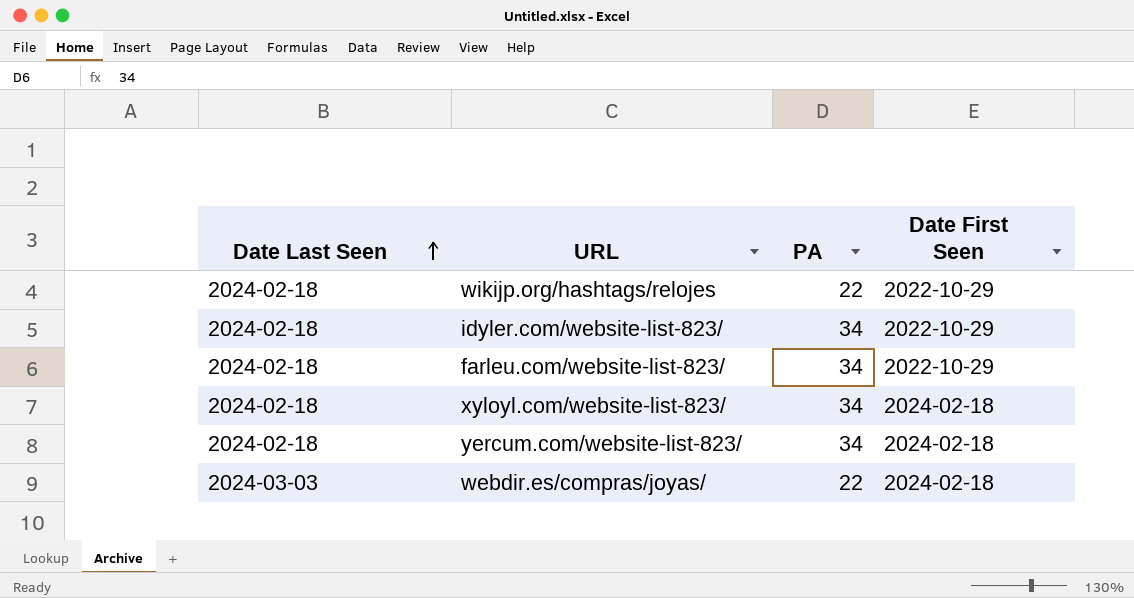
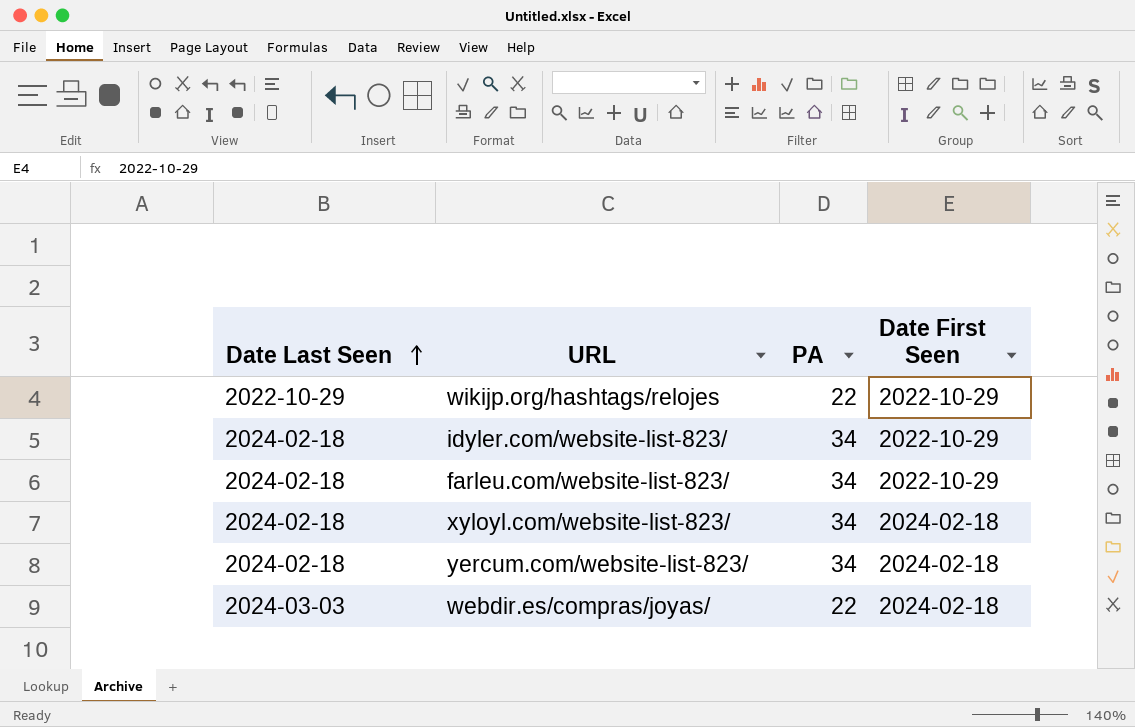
wikijp.org/hashtags/relojes | Date Last Seen: 2024-02-18 -> 2022-10-29

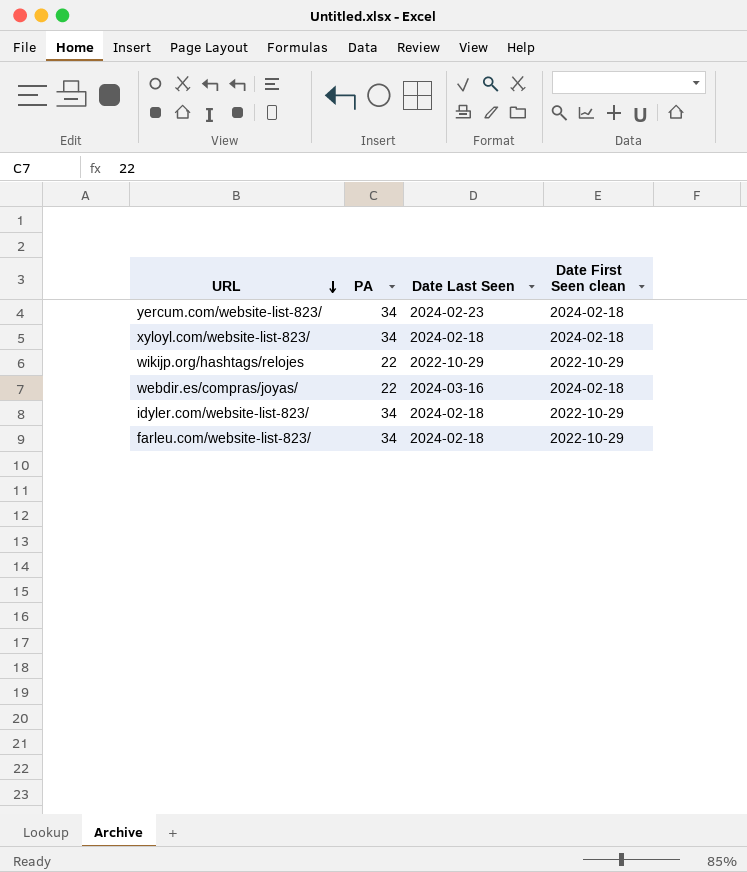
row order: Date Last Seen ascending -> URL descending
column Date Last Seen | position: 1 -> 3
column name: Date First Seen -> Date First Seen clean
yercum.com/website-list-823/ | Date Last Seen: 2024-02-18 -> 2024-02-23
webdir.es/compras/joyas/ | Date Last Seen: 2024-03-03 -> 2024-03-16

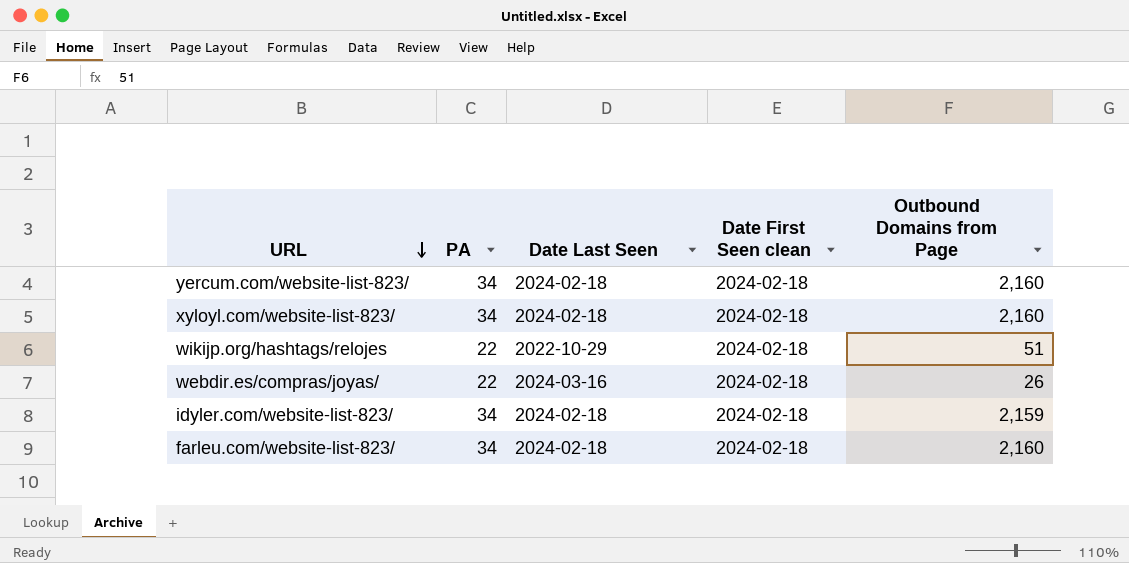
column Outbound Domains from Page | position: none -> 5
yercum.com/website-list-823/ | Date Last Seen: 2024-02-23 -> 2024-02-18
wikijp.org/hashtags/relojes | Date First Seen clean: 2022-10-29 -> 2024-02-18
idyler.com/website-list-823/ | Date First Seen clean: 2022-10-29 -> 2024-02-18
farleu.com/website-list-823/ | Date First Seen clean: 2022-10-29 -> 2024-02-18

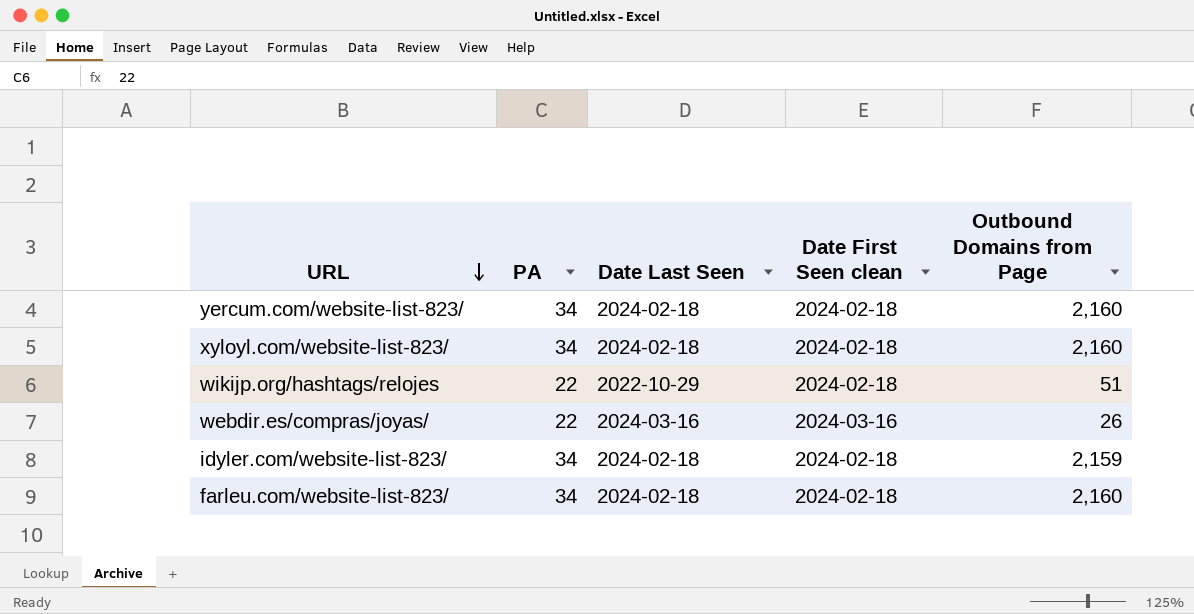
webdir.es/compras/joyas/ | Date First Seen clean: 2024-02-18 -> 2024-03-16

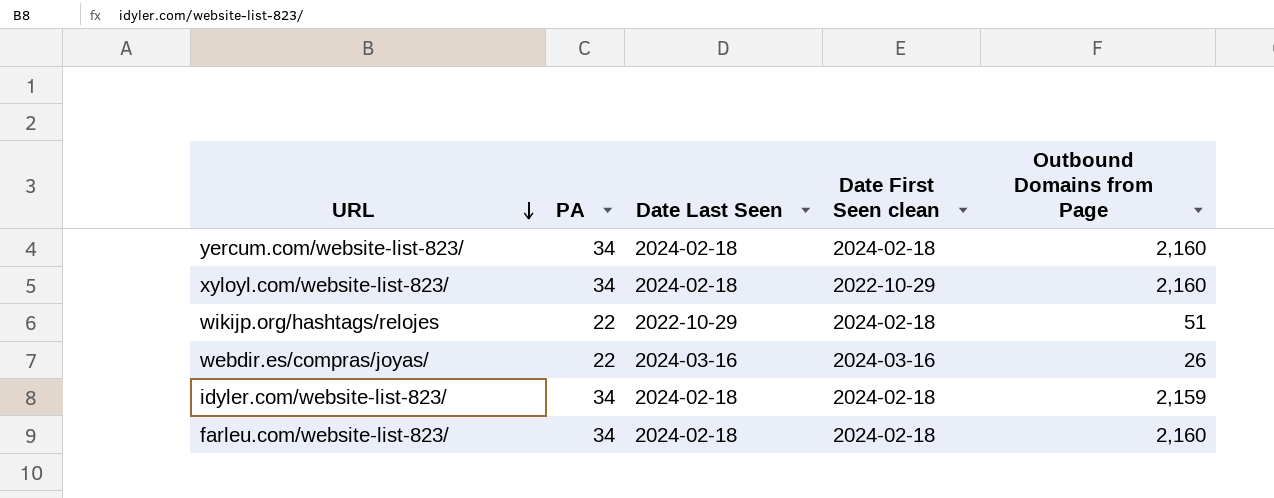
xyloyl.com/website-list-823/ | Date First Seen clean: 2024-02-18 -> 2022-10-29

